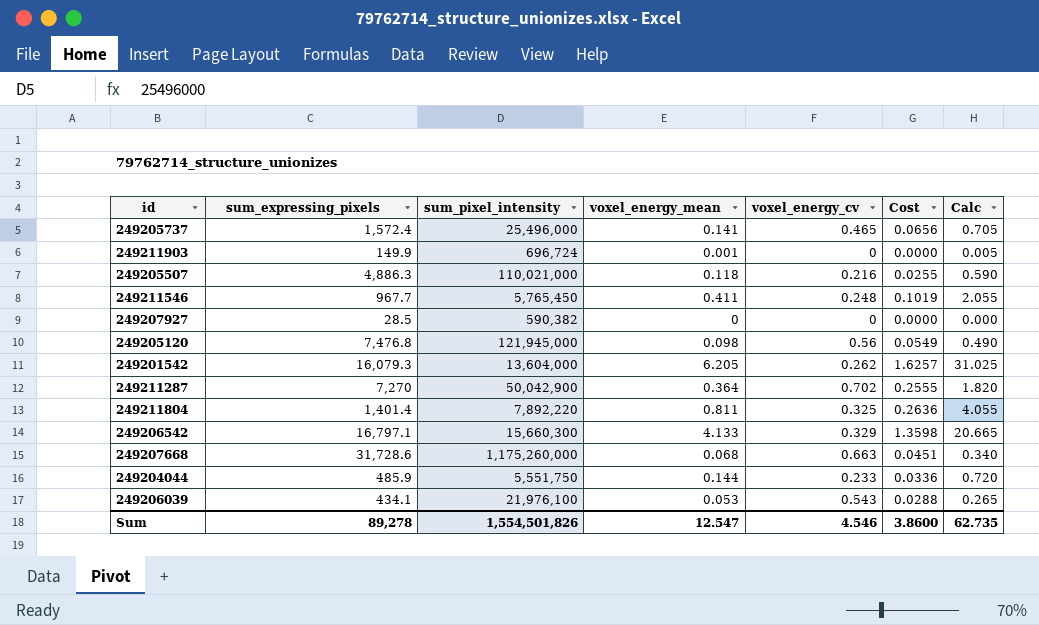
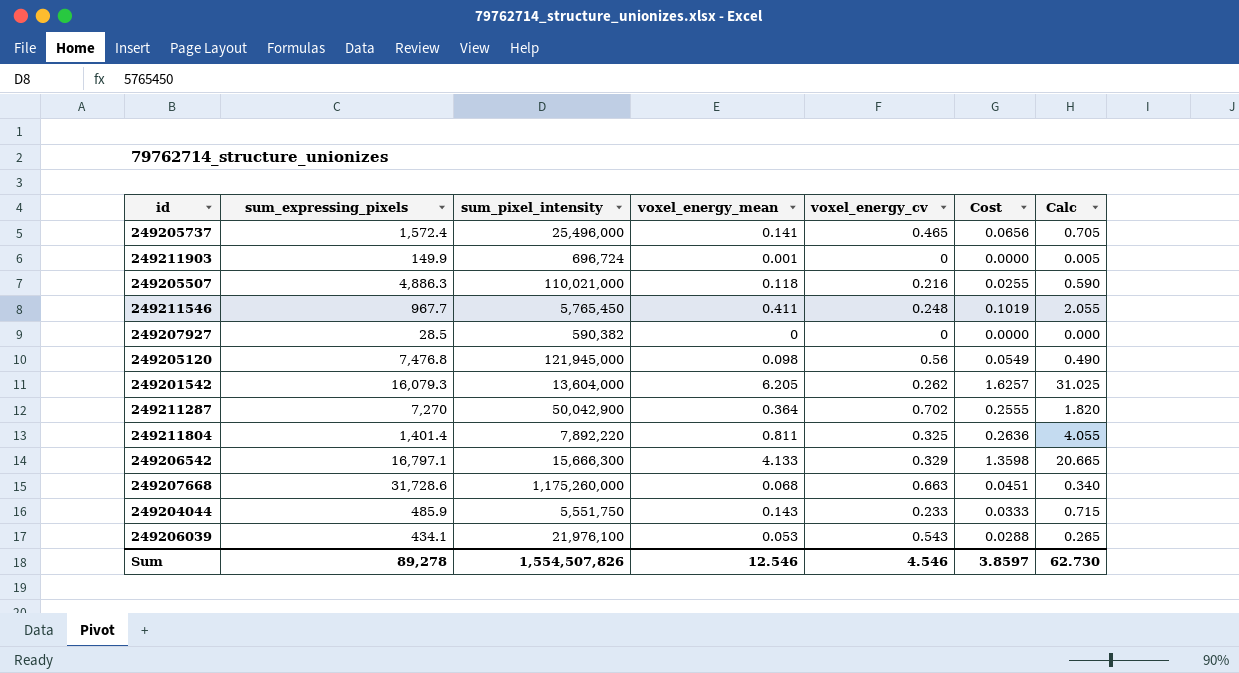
249206542 | sum_pixel_intensity: 15,660,300 -> 15,666,300
249204044 | voxel_energy_mean: 0.144 -> 0.143
249204044 | Cost: 0.0336 -> 0.0333
249204044 | Calc: 0.720 -> 0.715
Sum | sum_pixel_intensity: 1,554,501,826 -> 1,554,507,826
Sum | voxel_energy_mean: 12.547 -> 12.546
Sum | Cost: 3.8600 -> 3.8597
Sum | Calc: 62.735 -> 62.730

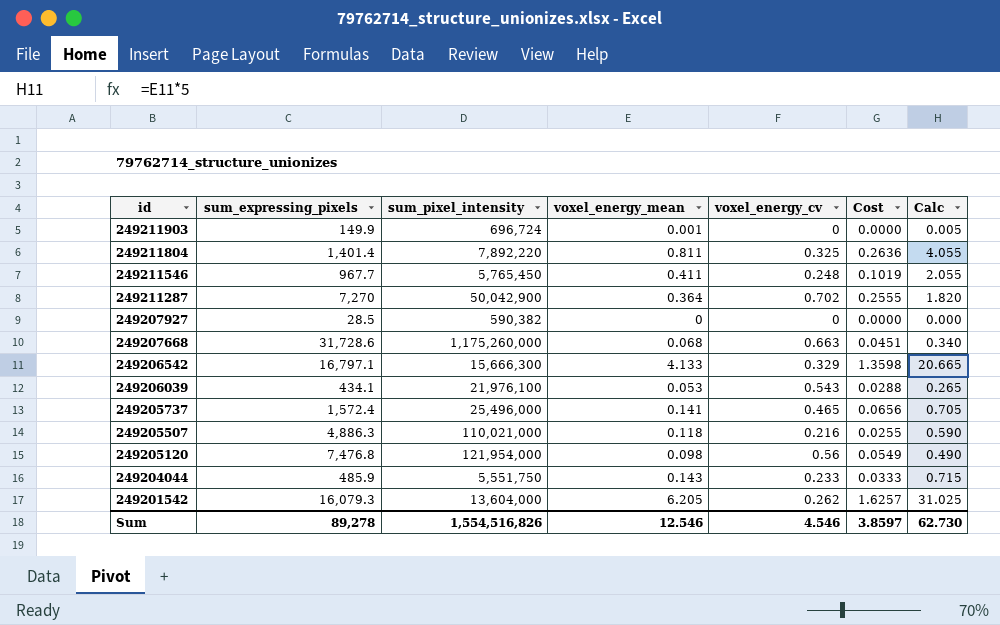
row order: none -> id descending
249205120 | sum_pixel_intensity: 121,945,000 -> 121,954,000
Sum | sum_pixel_intensity: 1,554,507,826 -> 1,554,516,826

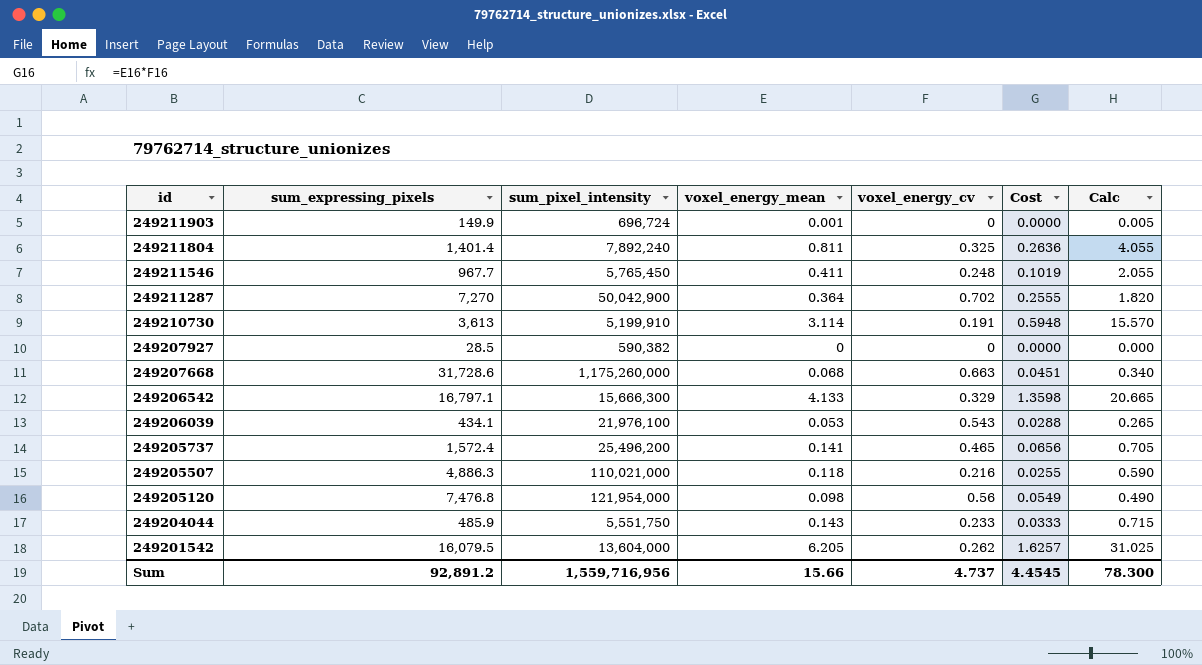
249211804 | sum_pixel_intensity: 7,892,220 -> 7,892,240
row 249210730: none -> 3,613 | 5,199,910 | 3.114 | 0.191 | 0.5948 | 15.570
249205737 | sum_pixel_intensity: 25,496,000 -> 25,496,200
249201542 | sum_expressing_pixels: 16,079.3 -> 16,079.5
Sum | sum_expressing_pixels: 89,278 -> 92,891.2
Sum | sum_pixel_intensity: 1,554,516,826 -> 1,559,716,956
Sum | voxel_energy_mean: 12.546 -> 15.66
Sum | voxel_energy_cv: 4.546 -> 4.737
Sum | Cost: 3.8597 -> 4.4545
Sum | Calc: 62.730 -> 78.300

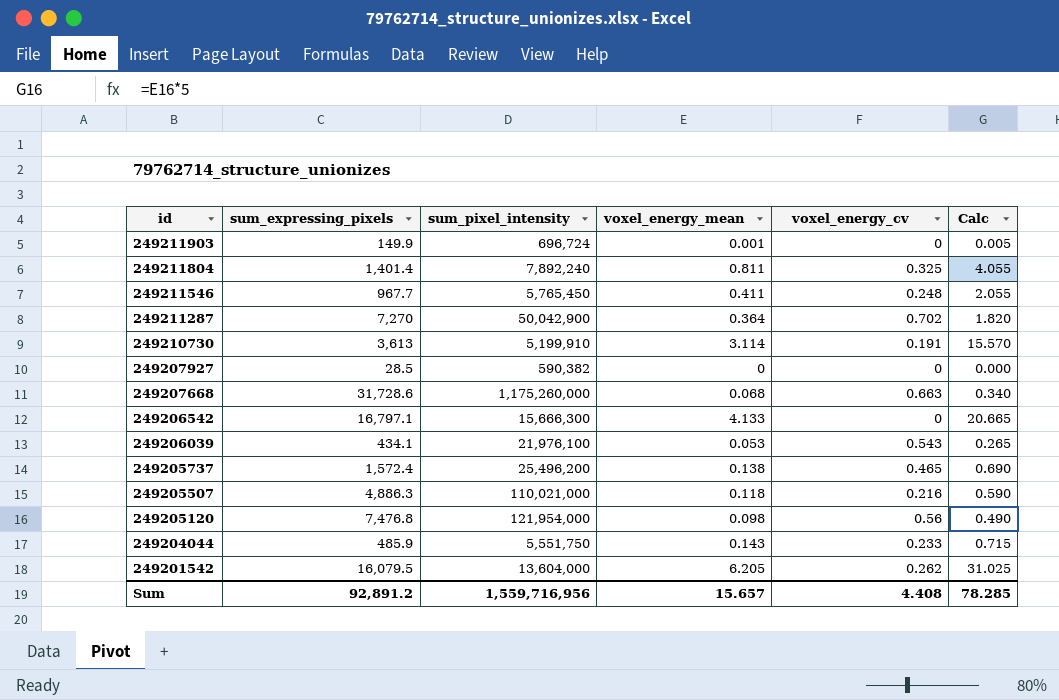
column Cost | formula: [voxel_energy_mean] * [voxel_energy_cv] -> none
249206542 | voxel_energy_cv: 0.329 -> 0
249205737 | voxel_energy_mean: 0.141 -> 0.138
249205737 | Calc: 0.705 -> 0.690
Sum | voxel_energy_mean: 15.66 -> 15.657
Sum | voxel_energy_cv: 4.737 -> 4.408
Sum | Calc: 78.300 -> 78.285

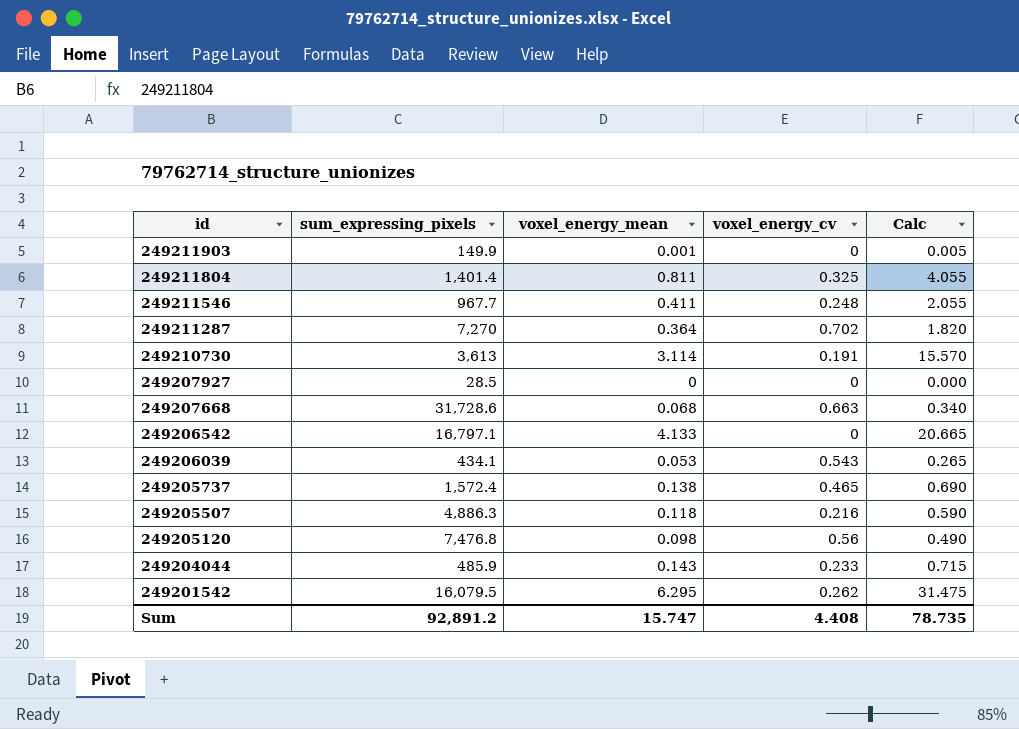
column sum_pixel_intensity | position: 3 -> none
249201542 | voxel_energy_mean: 6.205 -> 6.295
249201542 | Calc: 31.025 -> 31.475
Sum | voxel_energy_mean: 15.657 -> 15.747
Sum | Calc: 78.285 -> 78.735

